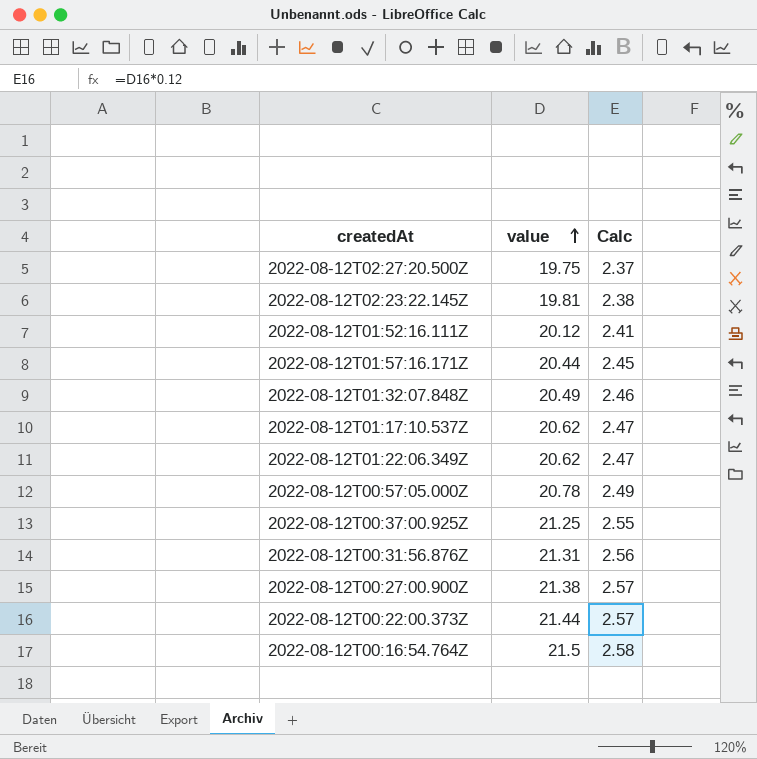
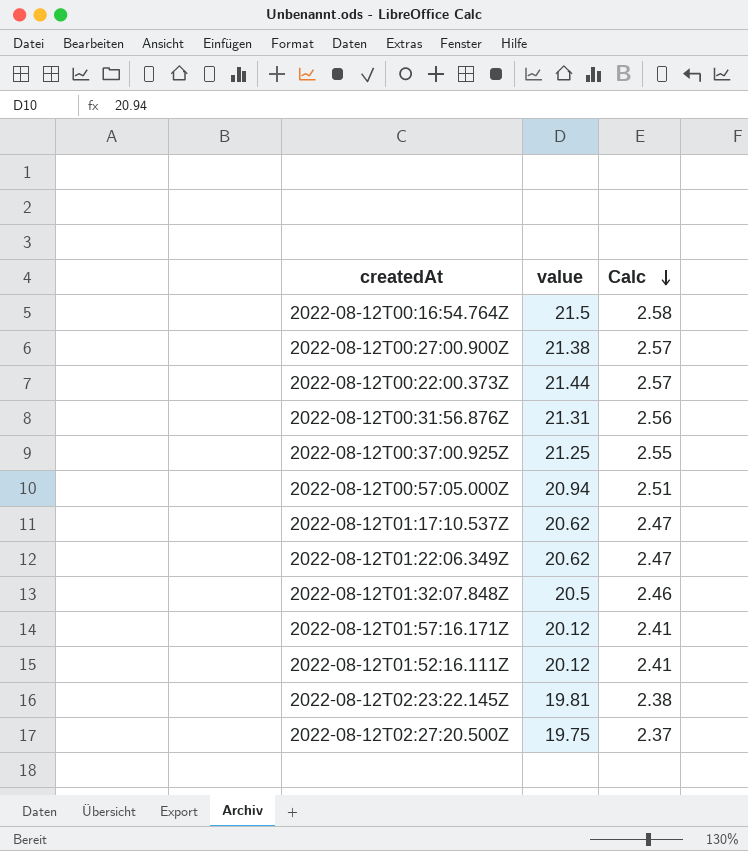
row order: value ascending -> Calc descending
2022-08-12T00:57:05.000Z | value: 20.78 -> 20.94
2022-08-12T00:57:05.000Z | Calc: 2.49 -> 2.51
2022-08-12T01:32:07.848Z | value: 20.49 -> 20.5
2022-08-12T01:57:16.171Z | value: 20.44 -> 20.12
2022-08-12T01:57:16.171Z | Calc: 2.45 -> 2.41

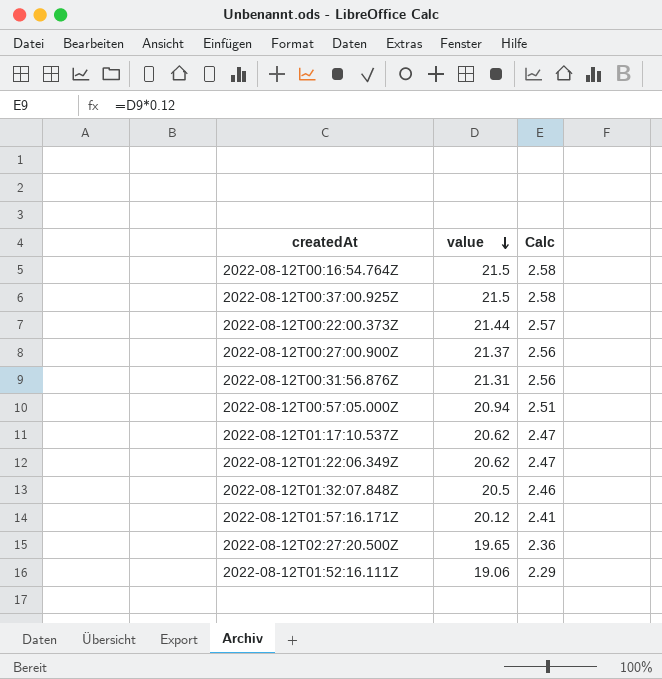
row order: Calc descending -> value descending
row 2022-08-12T02:23:22.145Z: 19.81 | 2.38 -> none
2022-08-12T00:37:00.925Z | value: 21.25 -> 21.5
2022-08-12T00:37:00.925Z | Calc: 2.55 -> 2.58
2022-08-12T00:27:00.900Z | value: 21.38 -> 21.37
2022-08-12T00:27:00.900Z | Calc: 2.57 -> 2.56
2022-08-12T02:27:20.500Z | value: 19.75 -> 19.65
2022-08-12T02:27:20.500Z | Calc: 2.37 -> 2.36
2022-08-12T01:52:16.111Z | value: 20.12 -> 19.06
2022-08-12T01:52:16.111Z | Calc: 2.41 -> 2.29

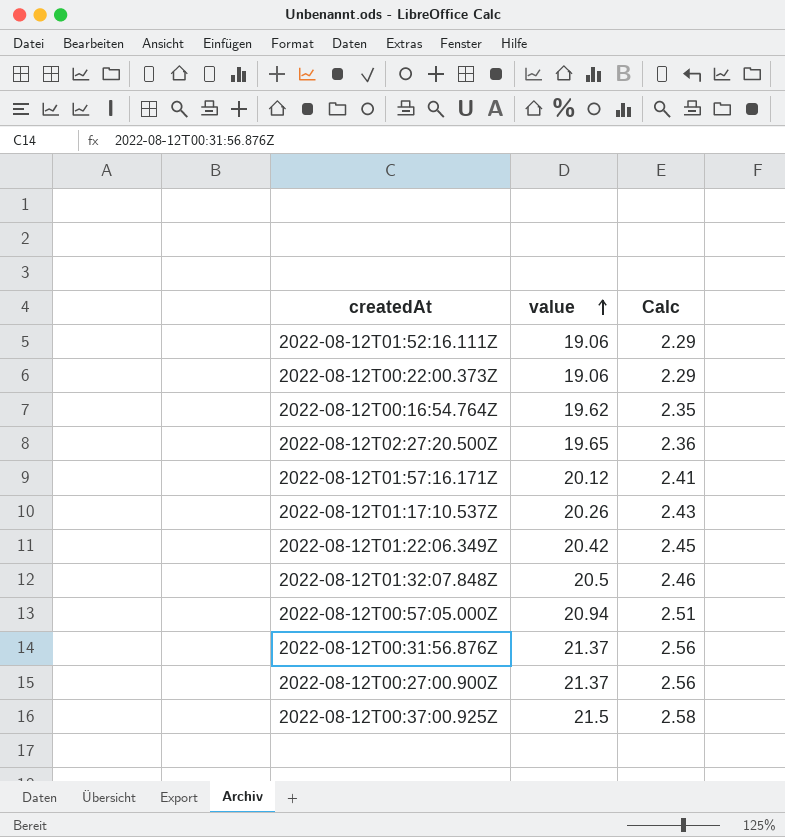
row order: value descending -> value ascending
2022-08-12T00:22:00.373Z | value: 21.44 -> 19.06
2022-08-12T00:22:00.373Z | Calc: 2.57 -> 2.29
2022-08-12T00:16:54.764Z | value: 21.5 -> 19.62
2022-08-12T00:16:54.764Z | Calc: 2.58 -> 2.35
2022-08-12T01:17:10.537Z | value: 20.62 -> 20.26
2022-08-12T01:17:10.537Z | Calc: 2.47 -> 2.43
2022-08-12T01:22:06.349Z | value: 20.62 -> 20.42
2022-08-12T01:22:06.349Z | Calc: 2.47 -> 2.45
2022-08-12T00:31:56.876Z | value: 21.31 -> 21.37

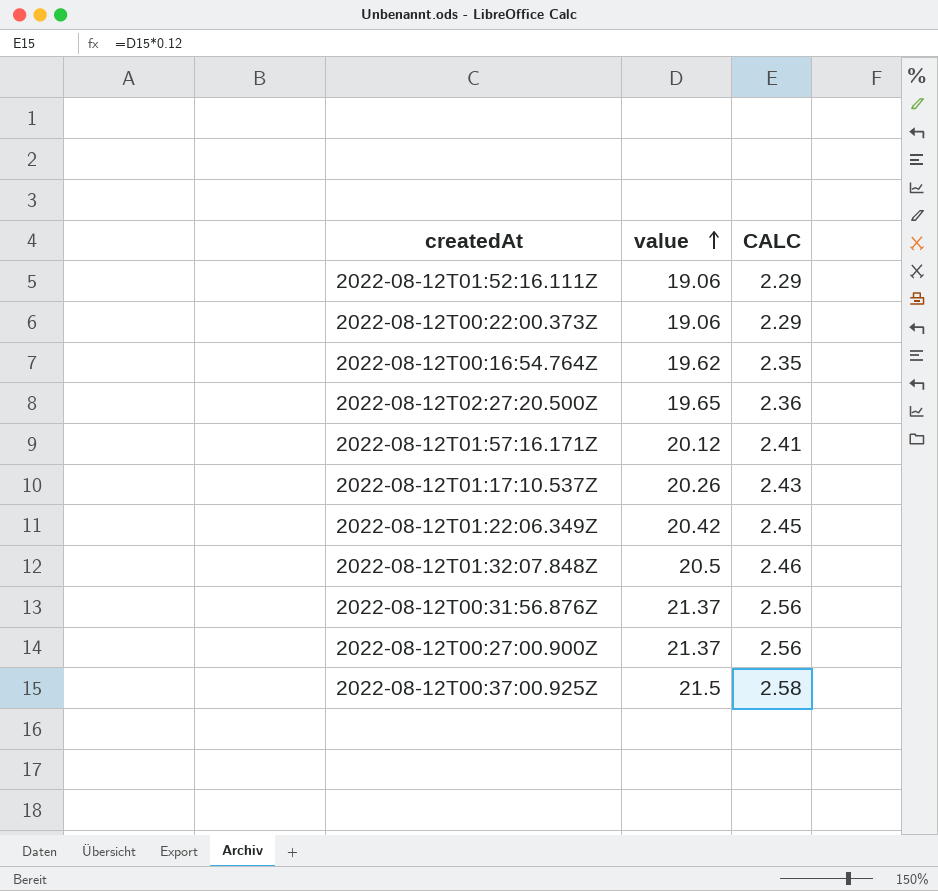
column name: Calc -> CALC
row 2022-08-12T00:57:05.000Z: 20.94 | 2.51 -> none

